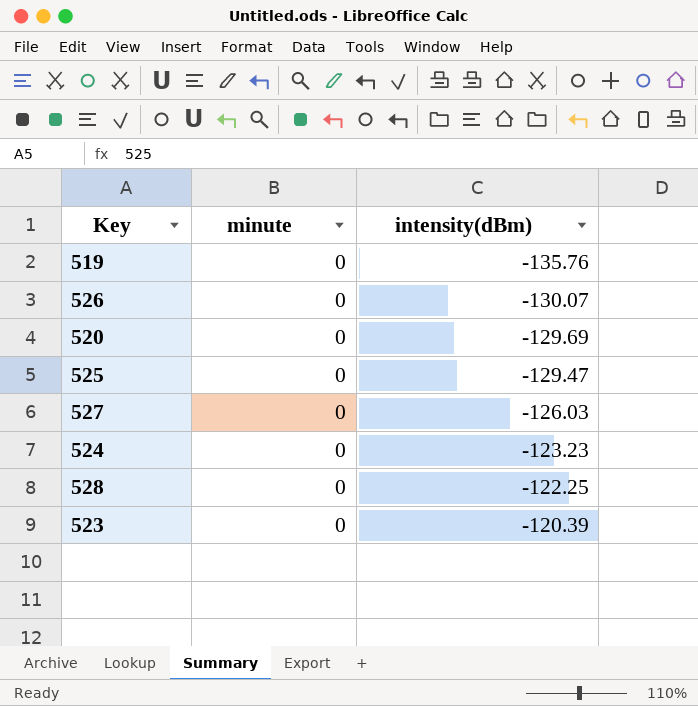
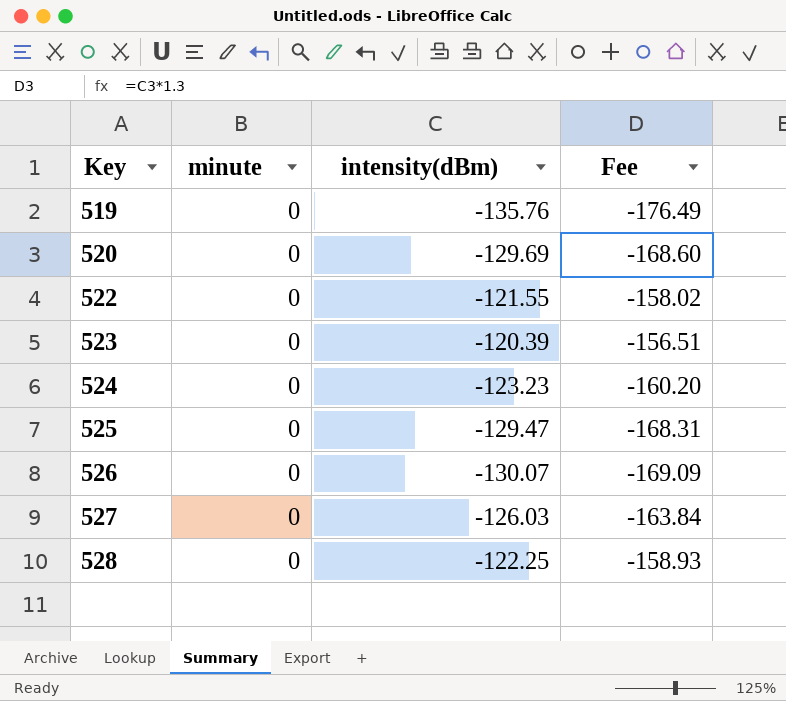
row order: intensity(dBm) ascending -> Key ascending
column Fee | formula: none -> [intensity(dBm)] * 1.3
row 522: none -> 0 | -121.55 | -158.02

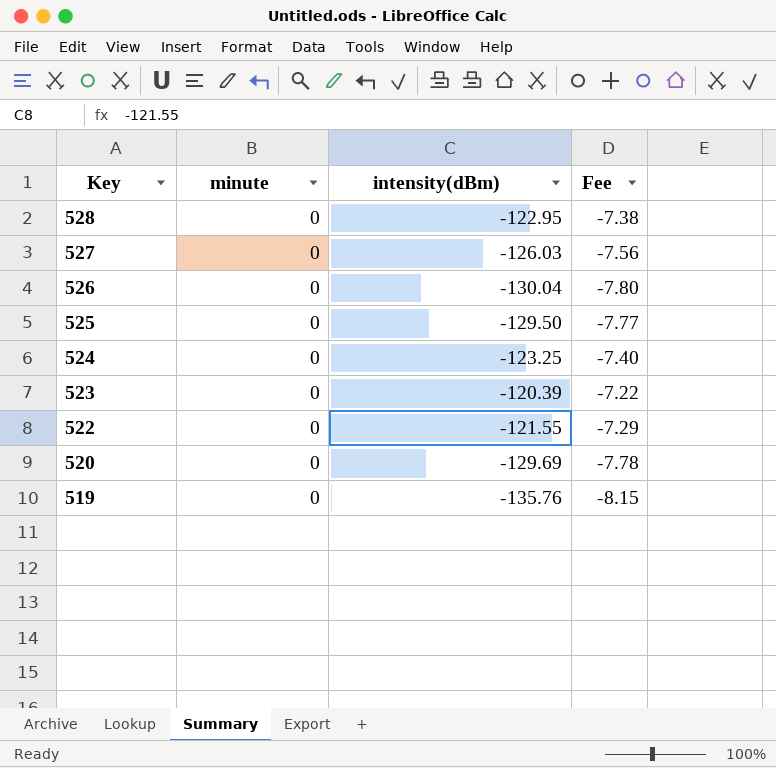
row order: Key ascending -> Key descending
column Fee | formula: [intensity(dBm)] * 1.3 -> [intensity(dBm)] * 0.06
528 | intensity(dBm): -122.25 -> -122.95
526 | intensity(dBm): -130.07 -> -130.04
525 | intensity(dBm): -129.47 -> -129.50
524 | intensity(dBm): -123.23 -> -123.25

